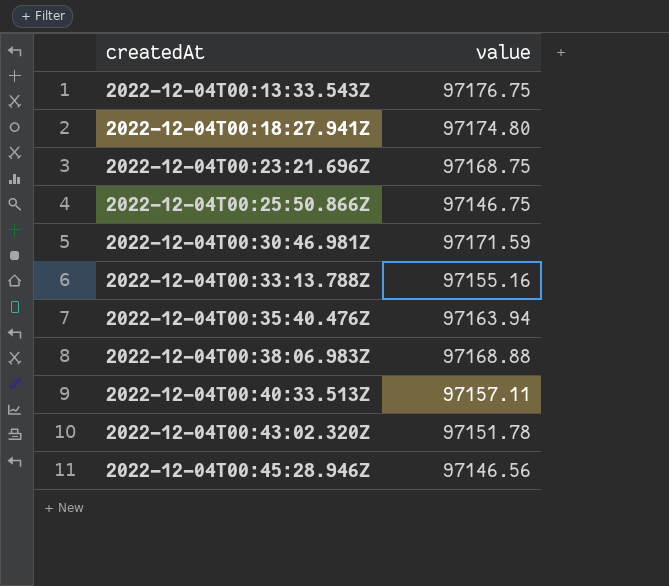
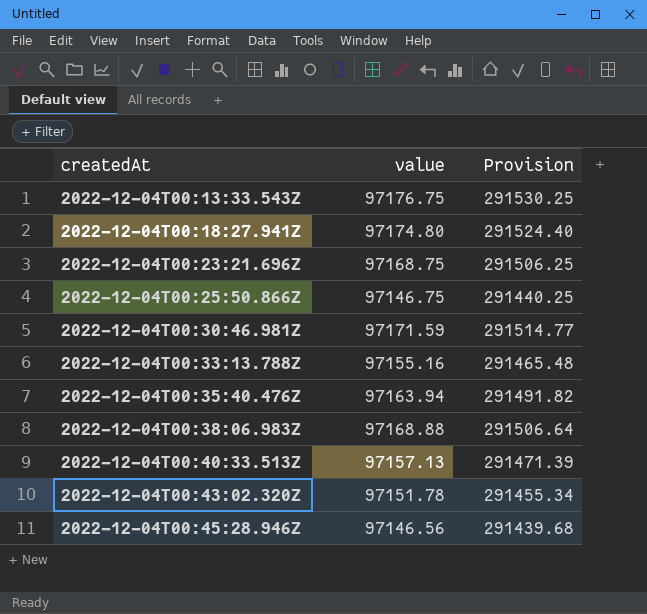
column Provision | formula: none -> [value] * 3
2022-12-04T00:40:33.513Z | value: 97157.11 -> 97157.13

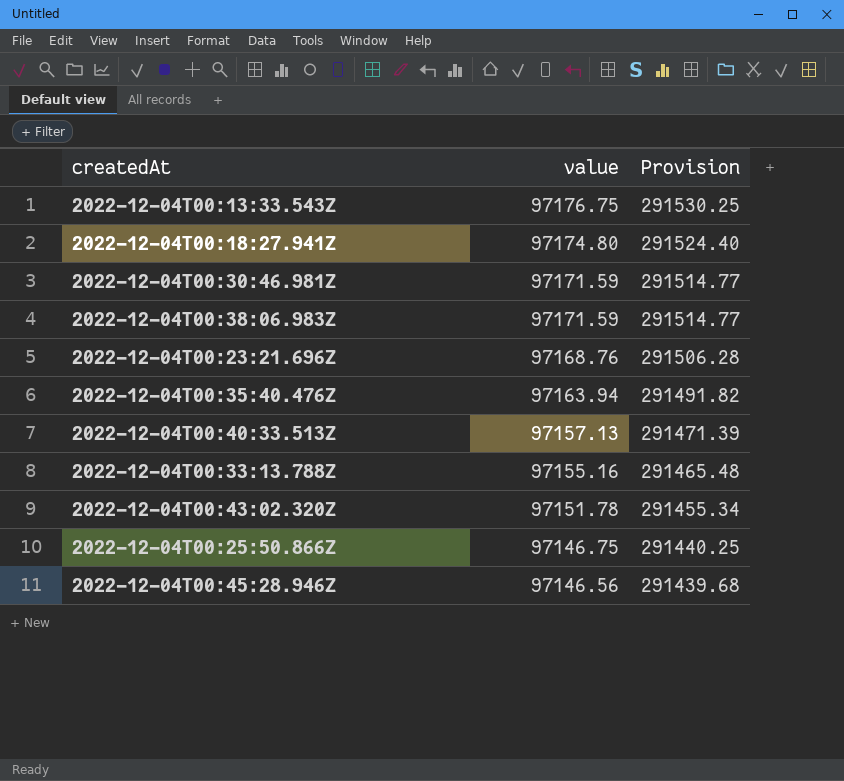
row order: createdAt ascending -> value descending
2022-12-04T00:38:06.983Z | value: 97168.88 -> 97171.59
2022-12-04T00:38:06.983Z | Provision: 291506.64 -> 291514.77
2022-12-04T00:23:21.696Z | value: 97168.75 -> 97168.76
2022-12-04T00:23:21.696Z | Provision: 291506.25 -> 291506.28

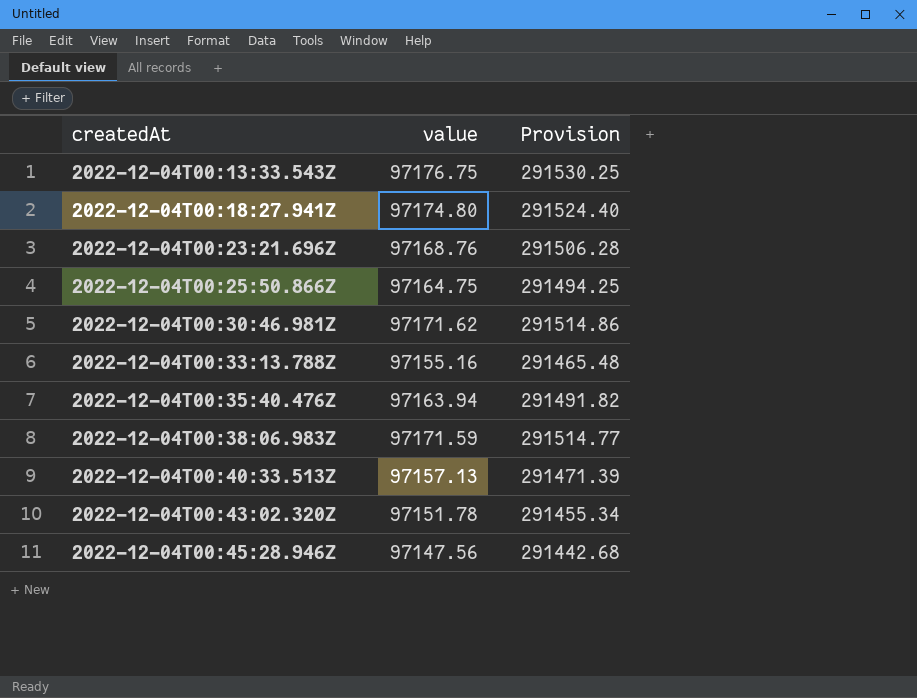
row order: value descending -> createdAt ascending
2022-12-04T00:25:50.866Z | value: 97146.75 -> 97164.75
2022-12-04T00:25:50.866Z | Provision: 291440.25 -> 291494.25
2022-12-04T00:30:46.981Z | value: 97171.59 -> 97171.62
2022-12-04T00:30:46.981Z | Provision: 291514.77 -> 291514.86
2022-12-04T00:45:28.946Z | value: 97146.56 -> 97147.56
2022-12-04T00:45:28.946Z | Provision: 291439.68 -> 291442.68

